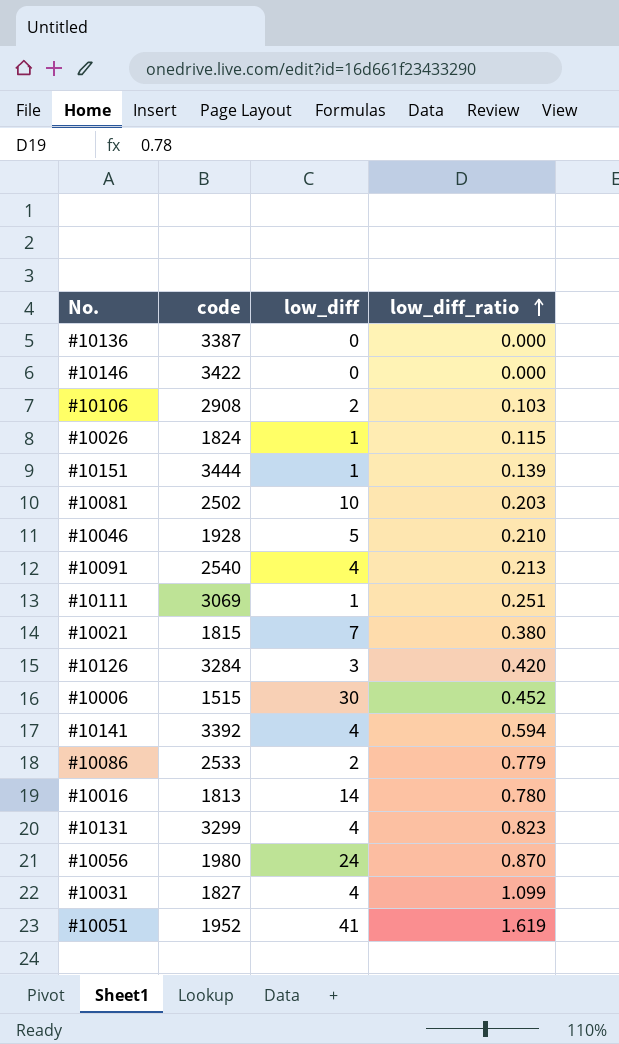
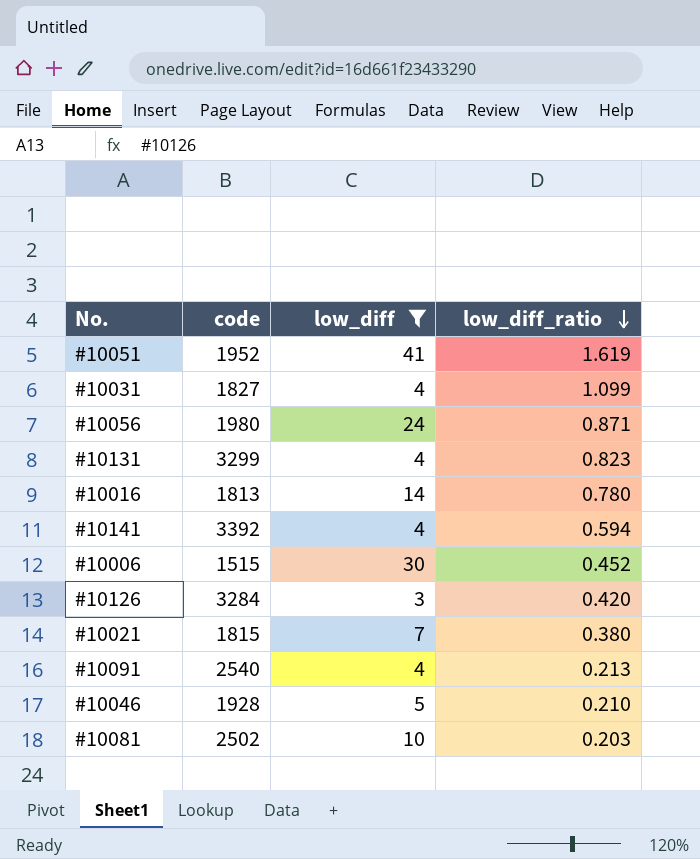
filter: none -> low_diff >= 3
row order: low_diff_ratio ascending -> low_diff_ratio descending
#10056 | low_diff_ratio: 0.870 -> 0.871

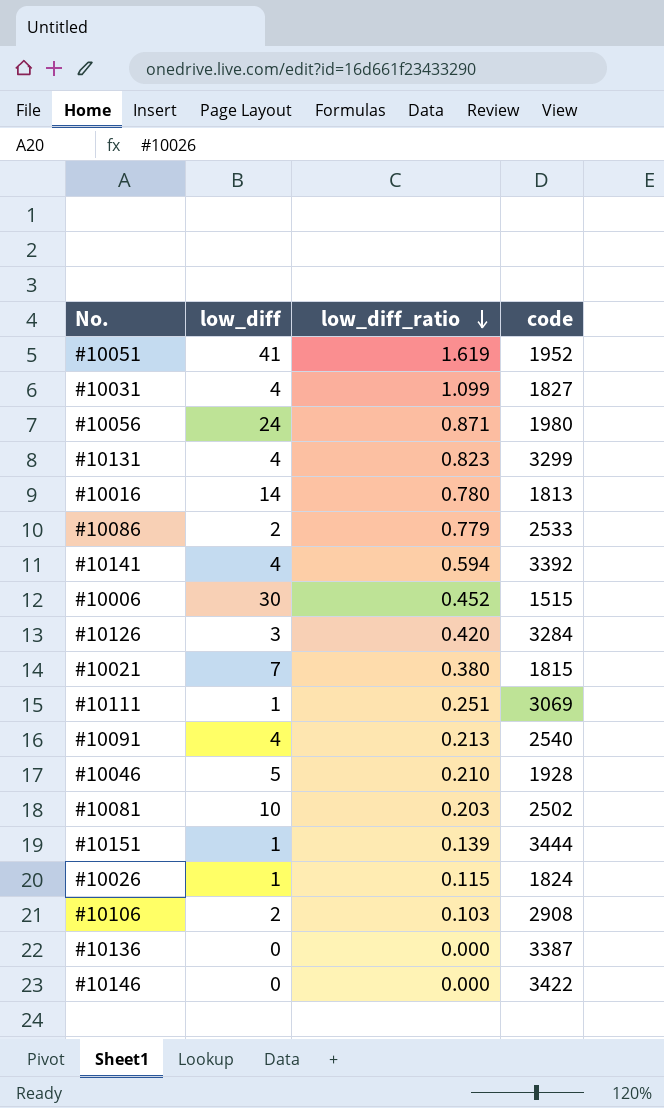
filter: low_diff >= 3 -> none
column code | position: 2 -> 4

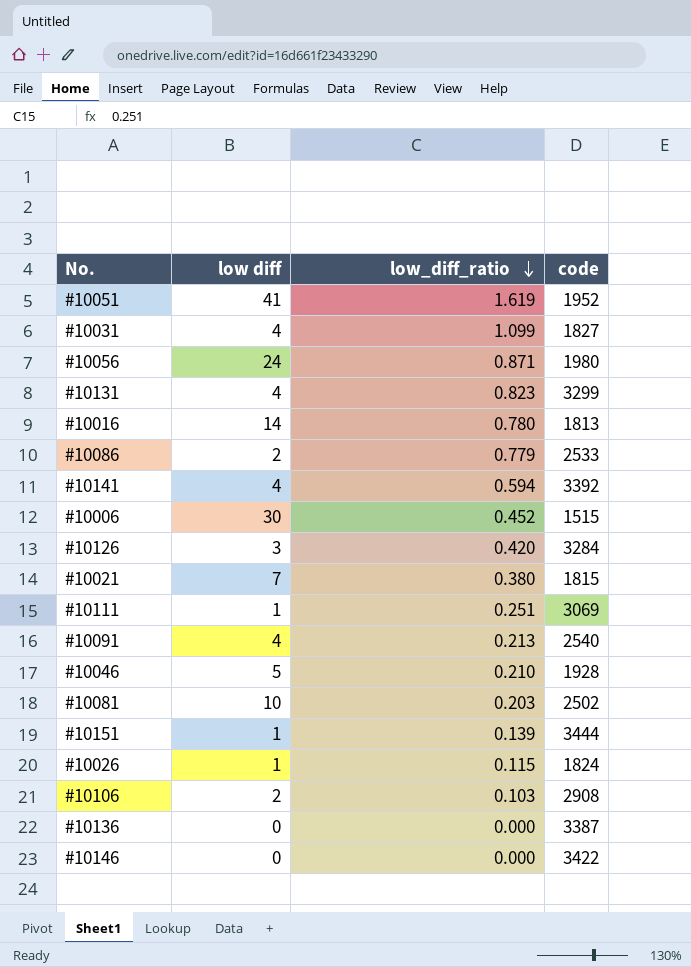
column name: low_diff -> low diff

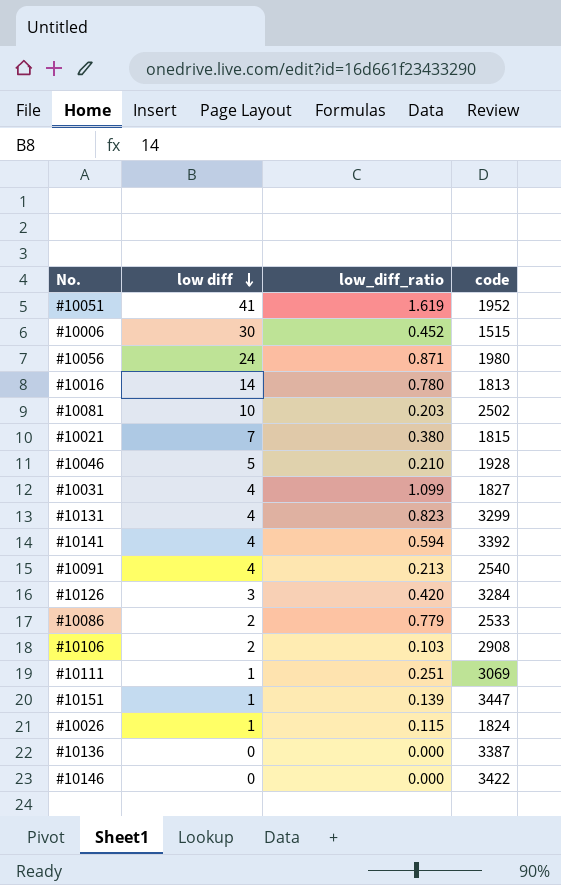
row order: low_diff_ratio descending -> low diff descending
#10151 | code: 3444 -> 3447

